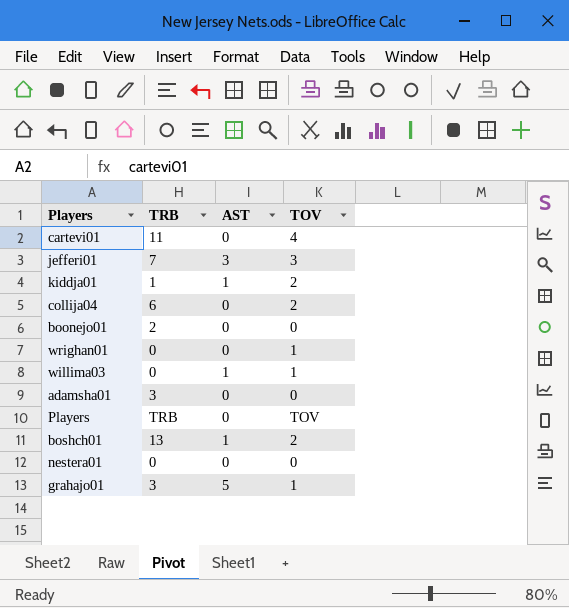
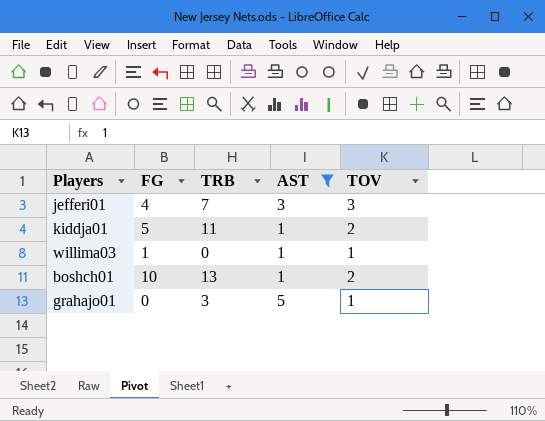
filter: none -> AST != 0
column FG | position: none -> 2
kiddja01 | TRB: 1 -> 11

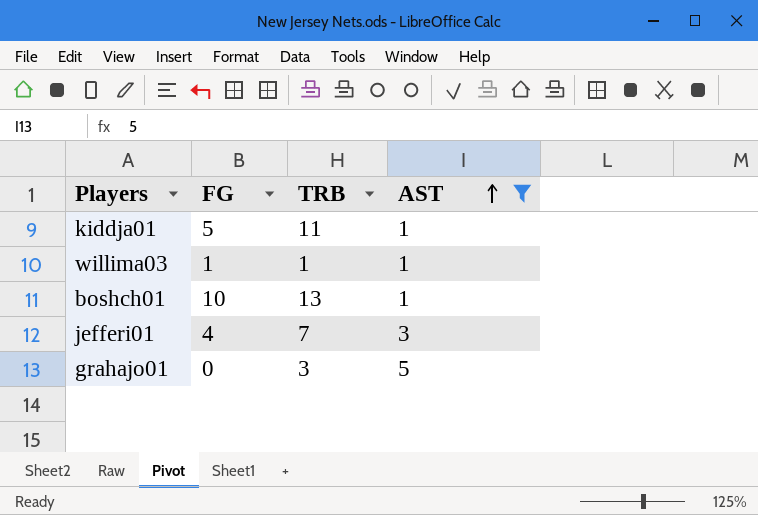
row order: none -> AST ascending
column TOV | position: 5 -> none
willima03 | TRB: 0 -> 1

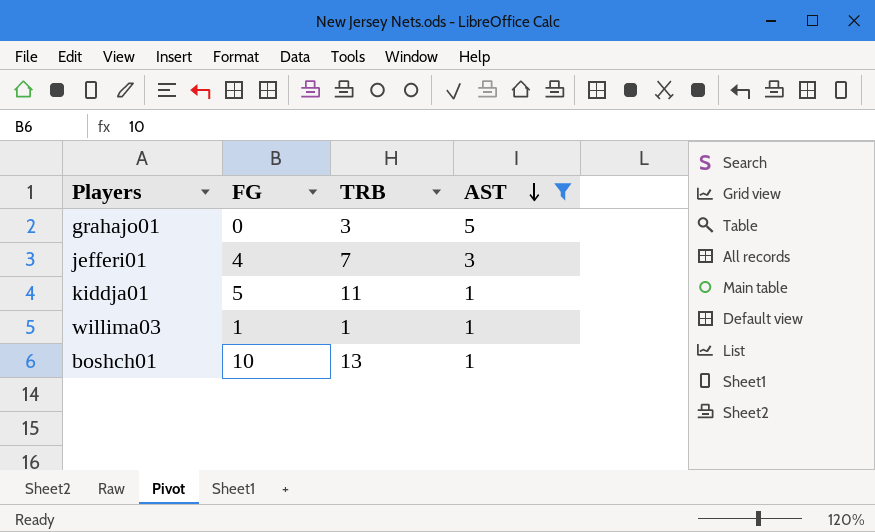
row order: AST ascending -> AST descending

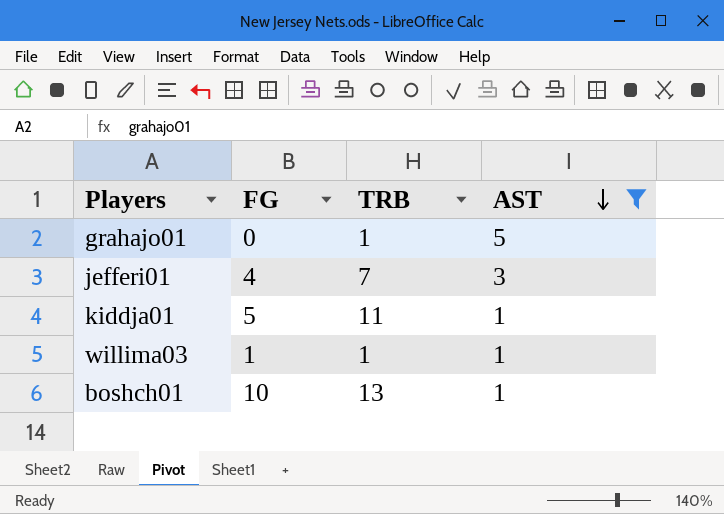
grahajo01 | TRB: 3 -> 1

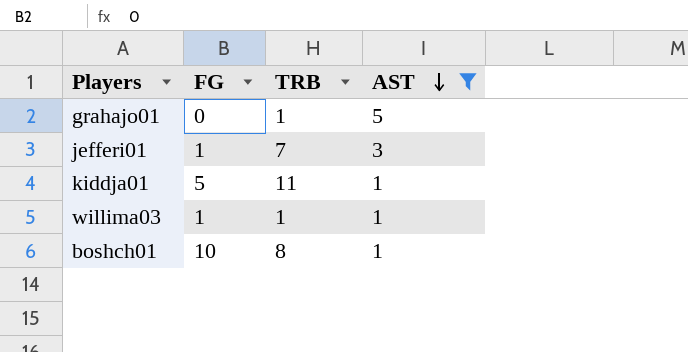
jefferi01 | FG: 4 -> 1
boshch01 | TRB: 13 -> 8

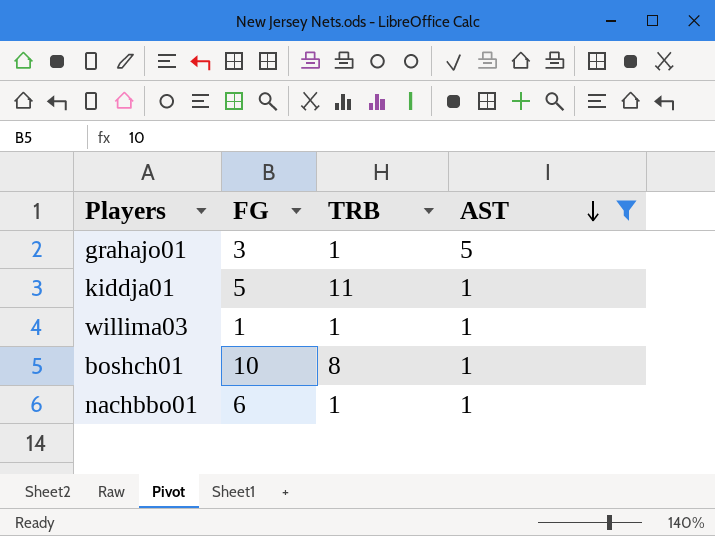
row jefferi01: 1 | 7 | 3 -> none
grahajo01 | FG: 0 -> 3
row nachbbo01: none -> 6 | 1 | 1

